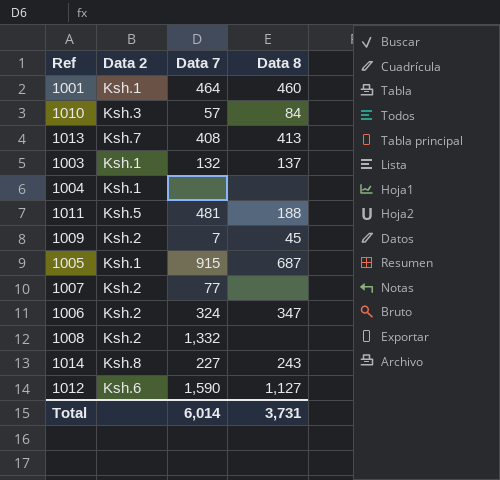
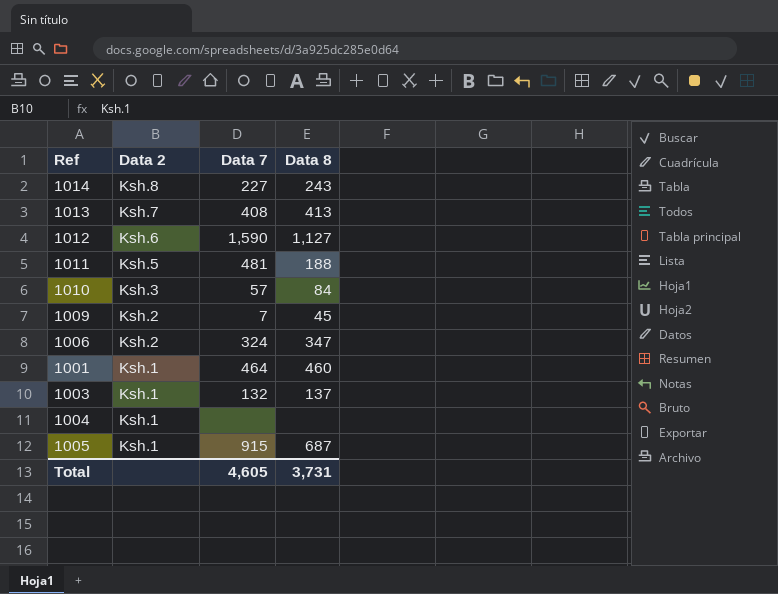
row order: none -> Data 2 descending
row 1007: Ksh.2 | 77 | none -> none
row 1008: Ksh.2 | 1,332 | none -> none
Total | Data 7: 6,014 -> 4,605

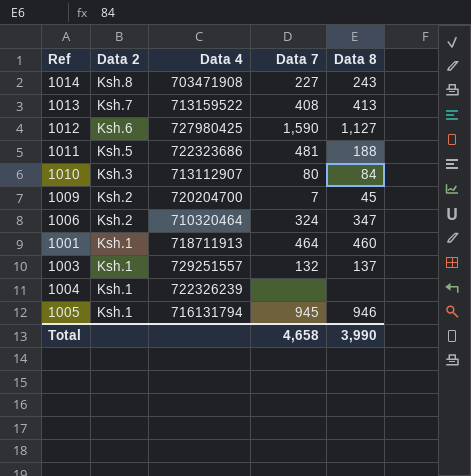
column Data 4 | position: none -> 3
1010 | Data 7: 57 -> 80
1005 | Data 7: 915 -> 945
1005 | Data 8: 687 -> 946
Total | Data 7: 4,605 -> 4,658
Total | Data 8: 3,731 -> 3,990

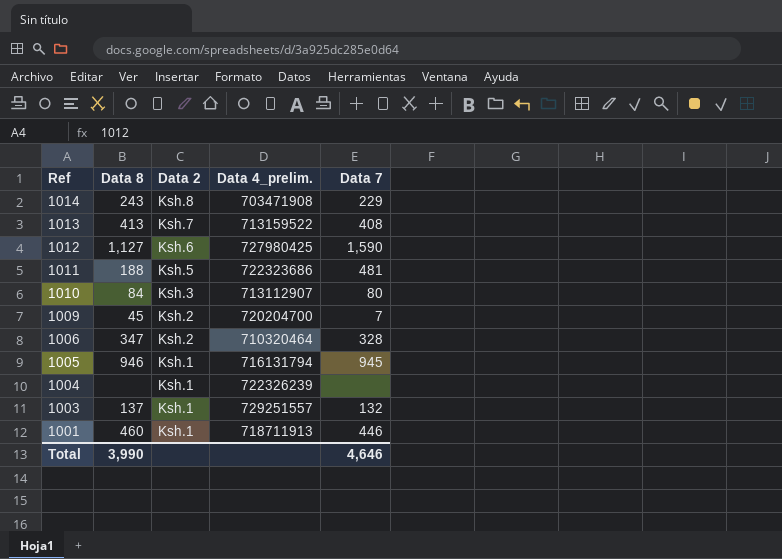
row order: Data 2 descending -> Ref descending
column Data 8 | position: 5 -> 2
column name: Data 4 -> Data 4_prelim.
1014 | Data 7: 227 -> 229
1006 | Data 7: 324 -> 328
1001 | Data 7: 464 -> 446
Total | Data 7: 4,658 -> 4,646

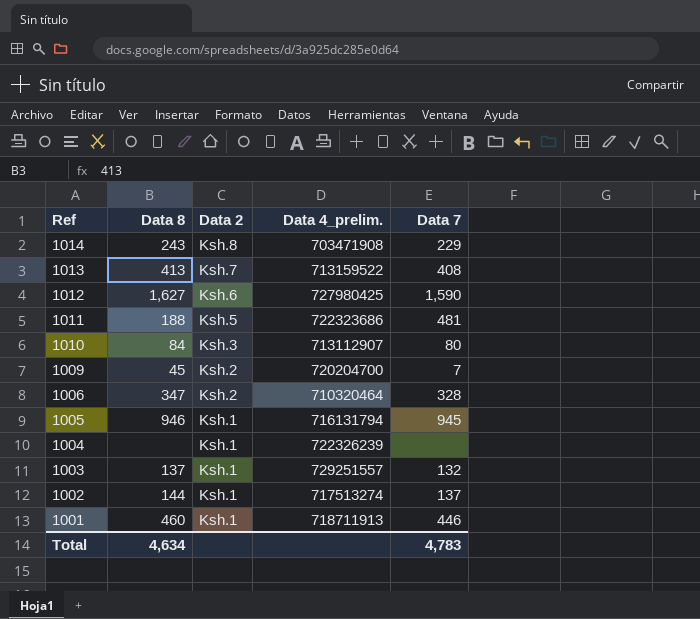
1012 | Data 8: 1,127 -> 1,627
row 1002: none -> 144 | Ksh.1 | 717513274 | 137
Total | Data 8: 3,990 -> 4,634
Total | Data 7: 4,646 -> 4,783

